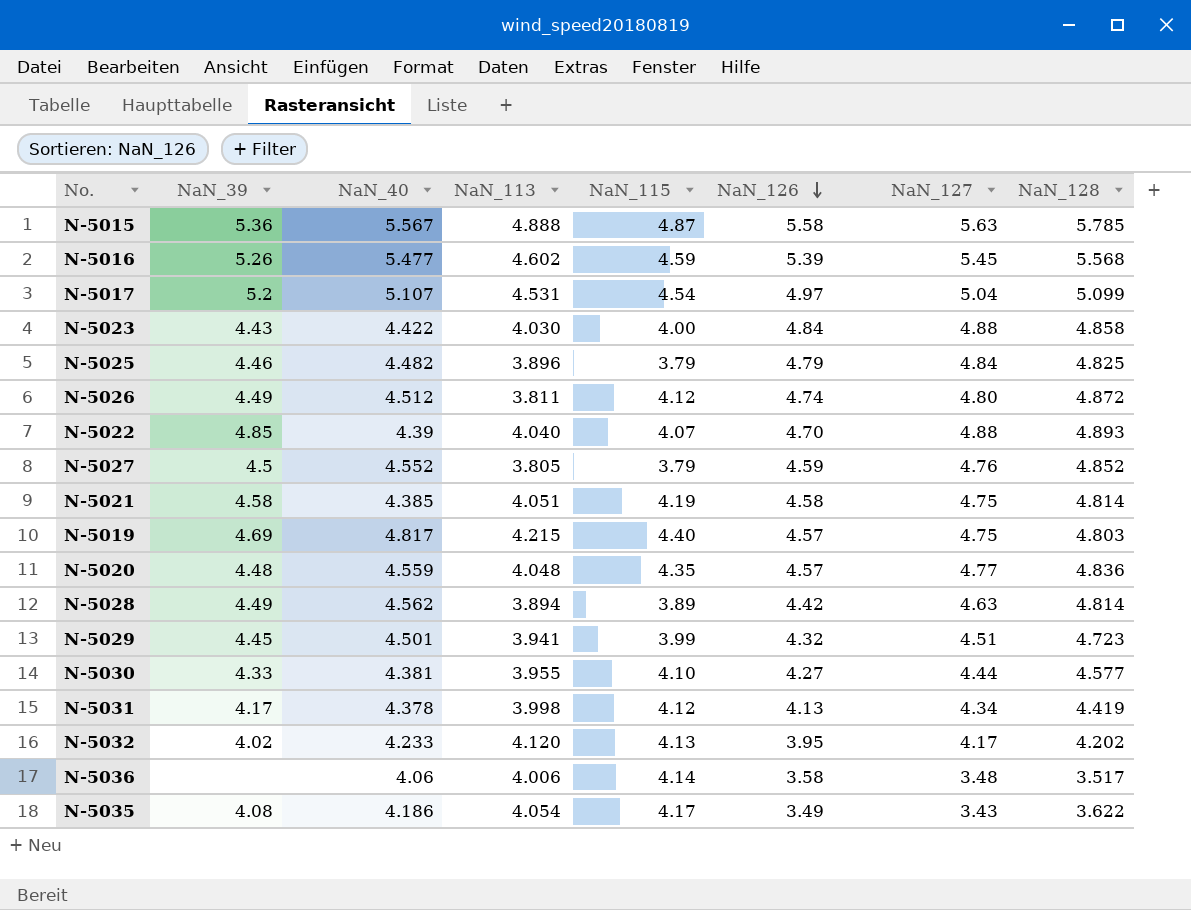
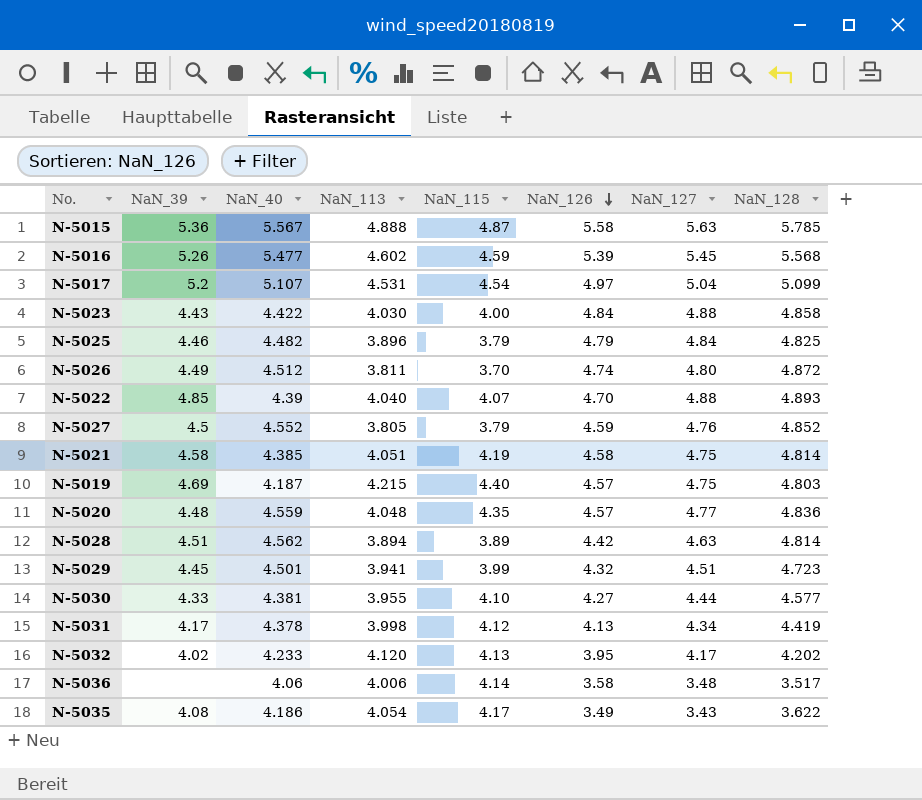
N-5026 | NaN_115: 4.12 -> 3.70
N-5019 | NaN_40: 4.817 -> 4.187
N-5028 | NaN_39: 4.49 -> 4.51

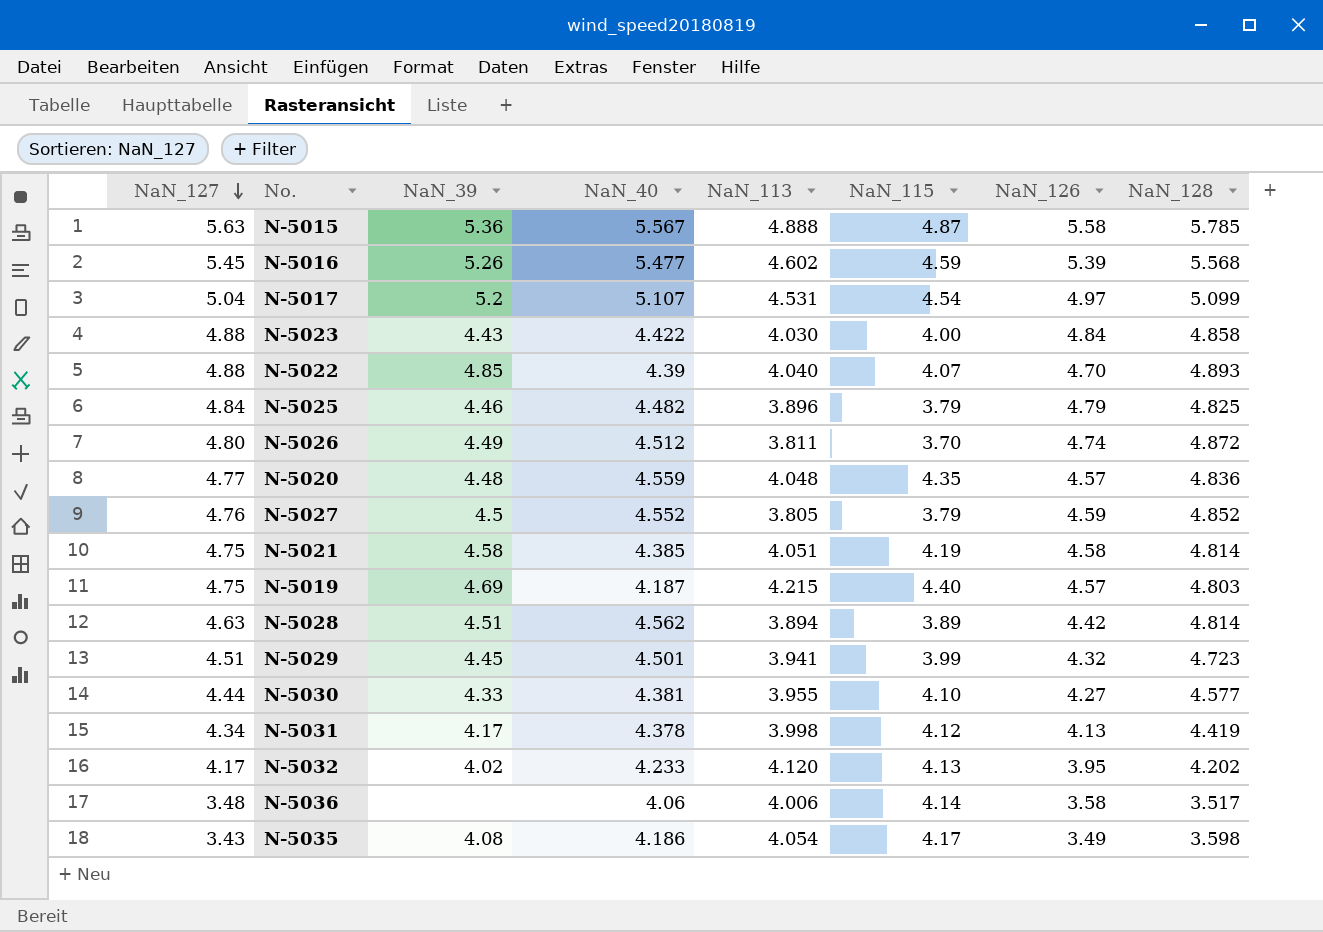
row order: NaN_126 descending -> NaN_127 descending
column NaN_127 | position: 7 -> 1
N-5035 | NaN_128: 3.622 -> 3.598

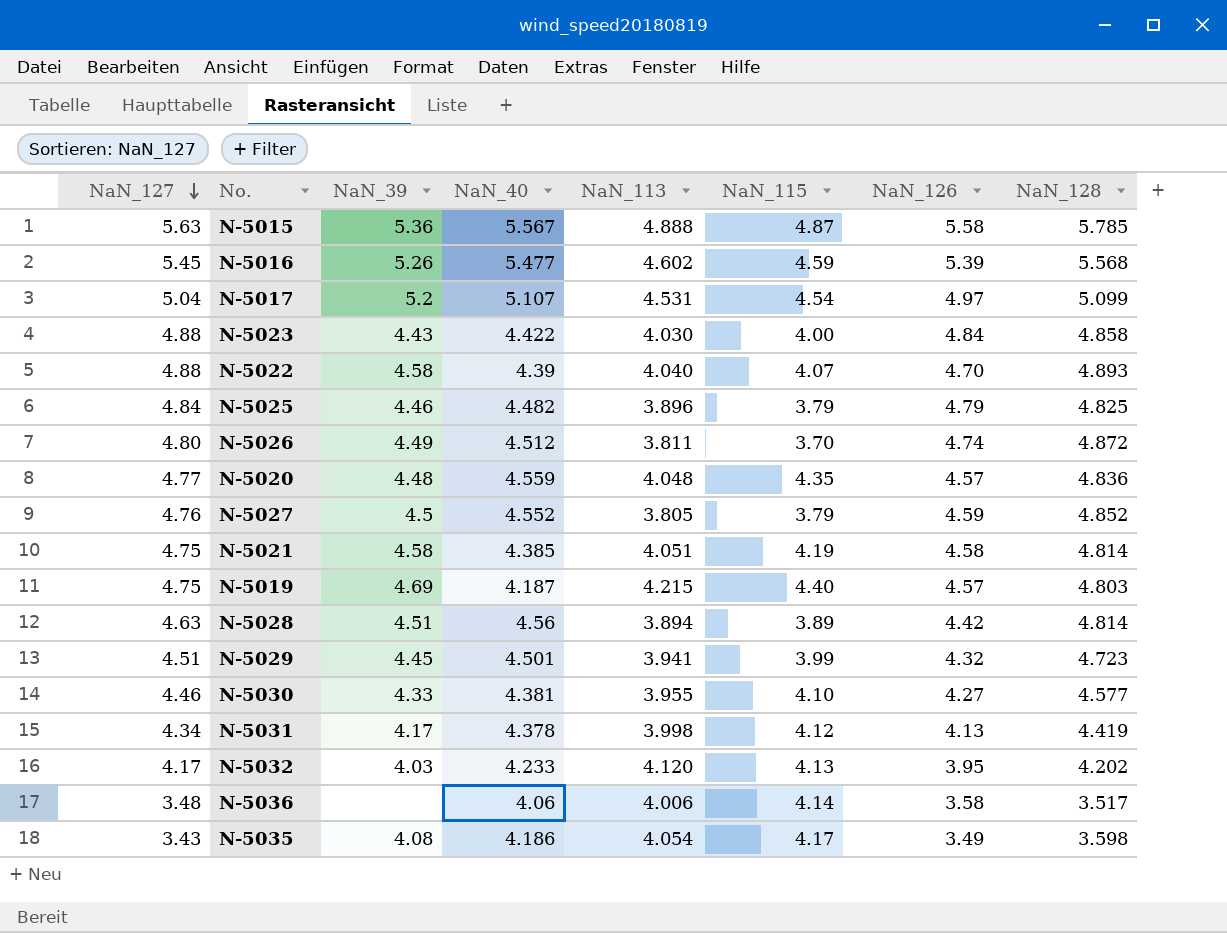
N-5022 | NaN_39: 4.85 -> 4.58
N-5028 | NaN_40: 4.562 -> 4.56
N-5030 | NaN_127: 4.44 -> 4.46
N-5032 | NaN_39: 4.02 -> 4.03

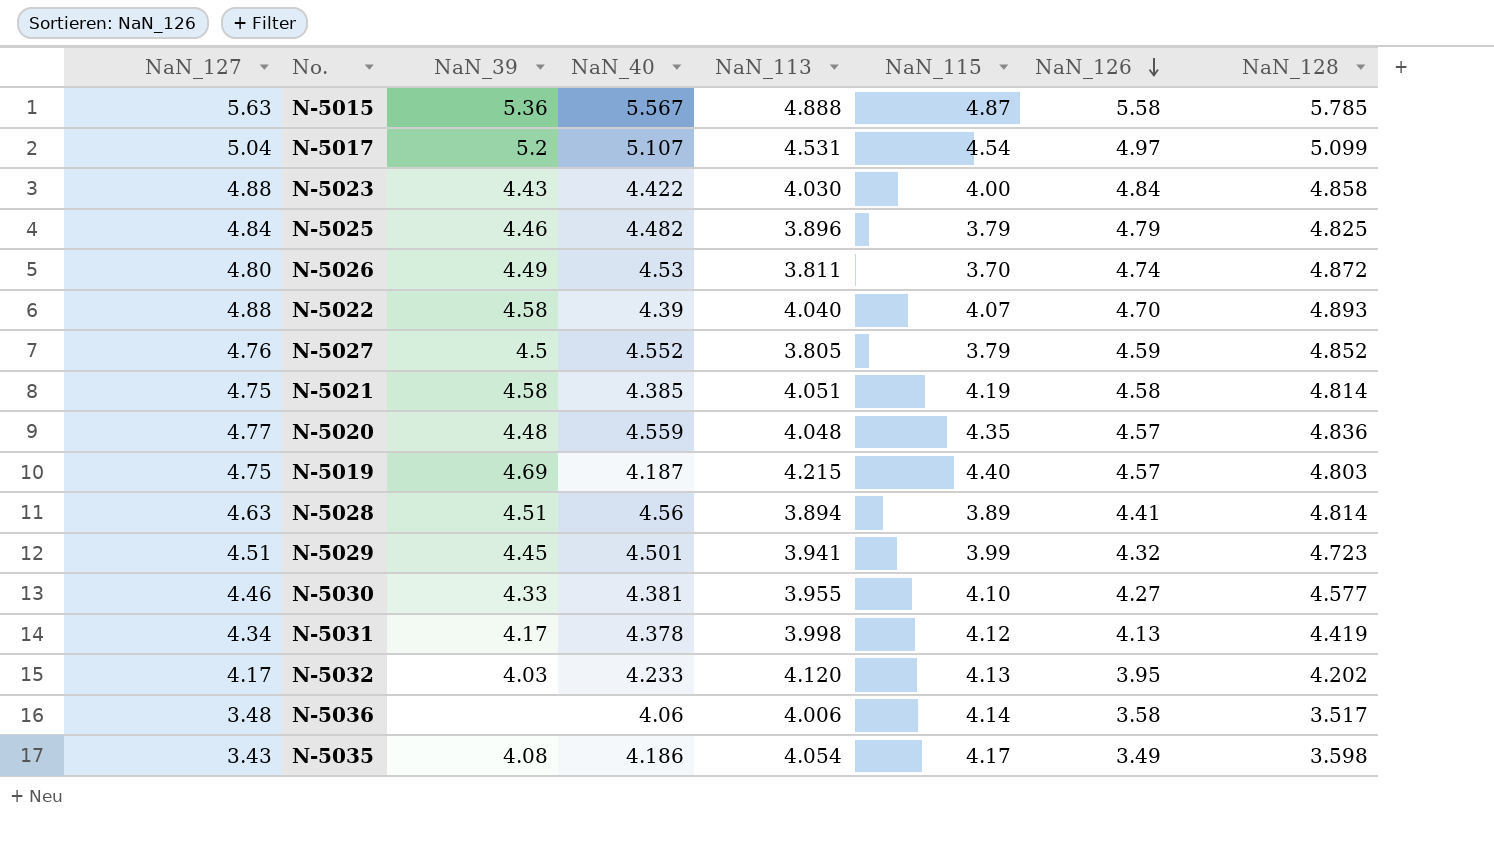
row order: NaN_127 descending -> NaN_126 descending
row N-5016: 5.45 | 5.26 | 5.477 | 4.602 | 4.59 | 5.39 | 5.568 -> none
N-5026 | NaN_40: 4.512 -> 4.53
N-5028 | NaN_126: 4.42 -> 4.41

